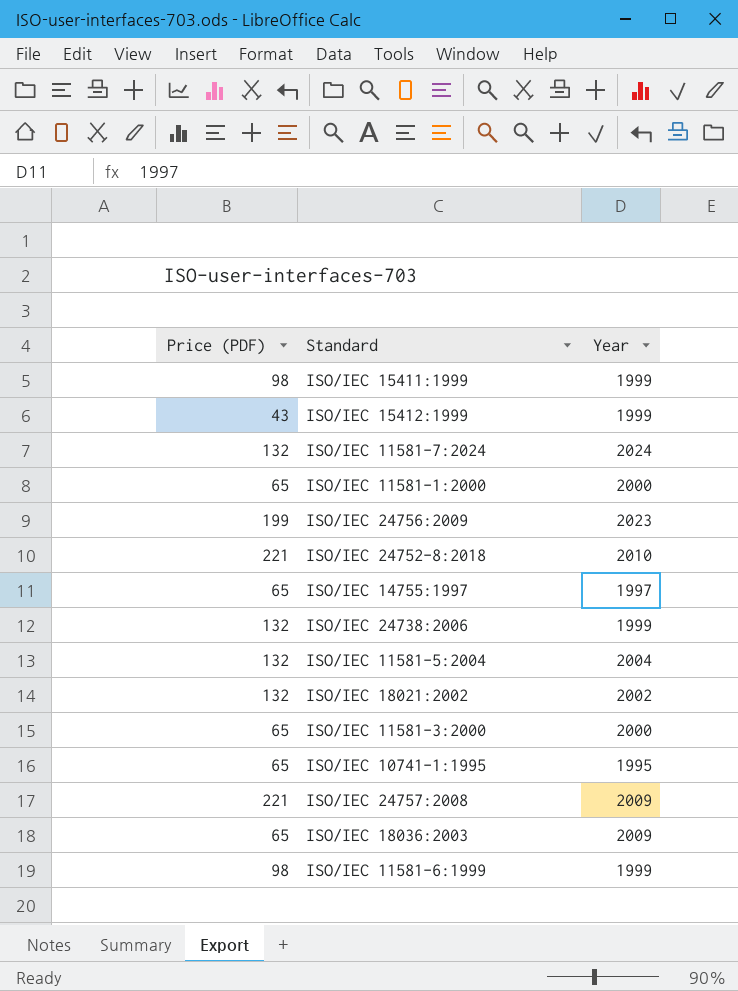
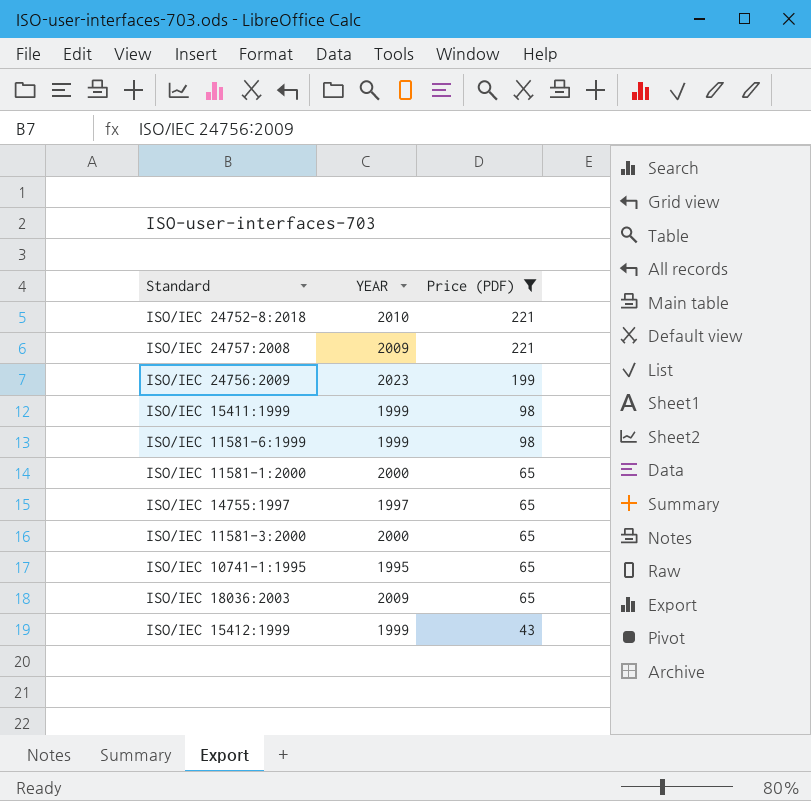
filter: none -> Price (PDF) != 132
row order: none -> Price (PDF) descending
column name: Year -> YEAR
column Price (PDF) | position: 1 -> 3

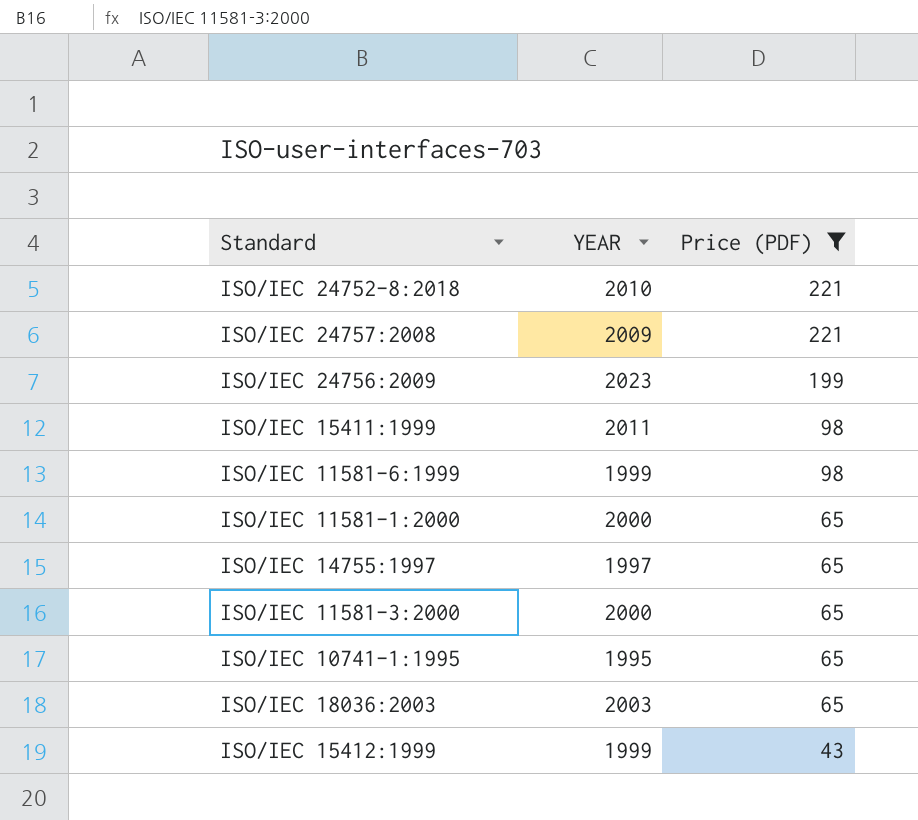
ISO/IEC 15411:1999 | YEAR: 1999 -> 2011
ISO/IEC 18036:2003 | YEAR: 2009 -> 2003

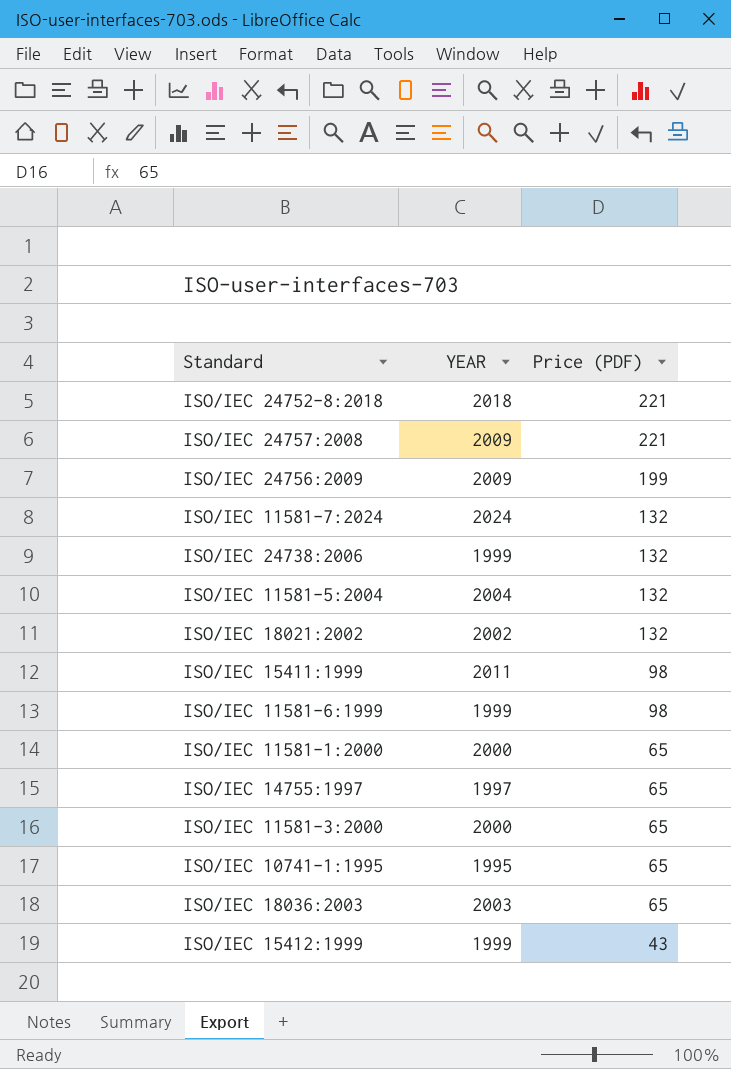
filter: Price (PDF) != 132 -> none
ISO/IEC 24752-8:2018 | YEAR: 2010 -> 2018
ISO/IEC 24756:2009 | YEAR: 2023 -> 2009

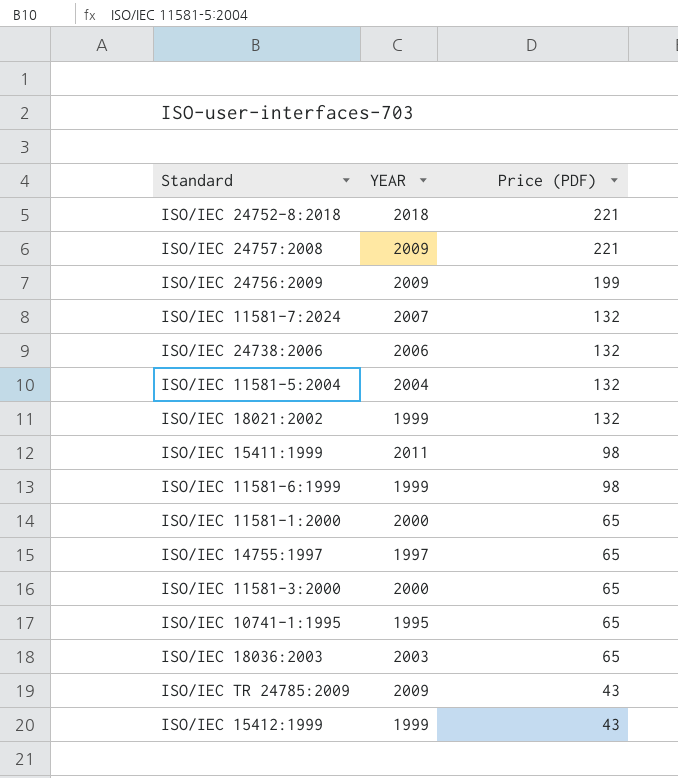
ISO/IEC 11581-7:2024 | YEAR: 2024 -> 2007
ISO/IEC 24738:2006 | YEAR: 1999 -> 2006
ISO/IEC 18021:2002 | YEAR: 2002 -> 1999
row ISO/IEC TR 24785:2009: none -> 2009 | 43

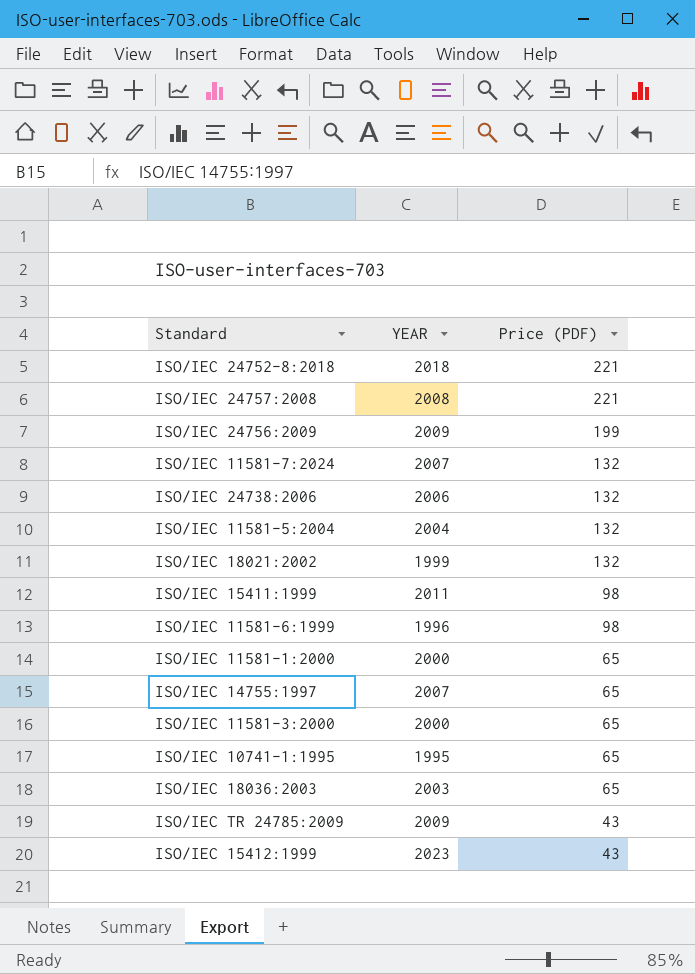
ISO/IEC 24757:2008 | YEAR: 2009 -> 2008
ISO/IEC 11581-6:1999 | YEAR: 1999 -> 1996
ISO/IEC 14755:1997 | YEAR: 1997 -> 2007
ISO/IEC 15412:1999 | YEAR: 1999 -> 2023

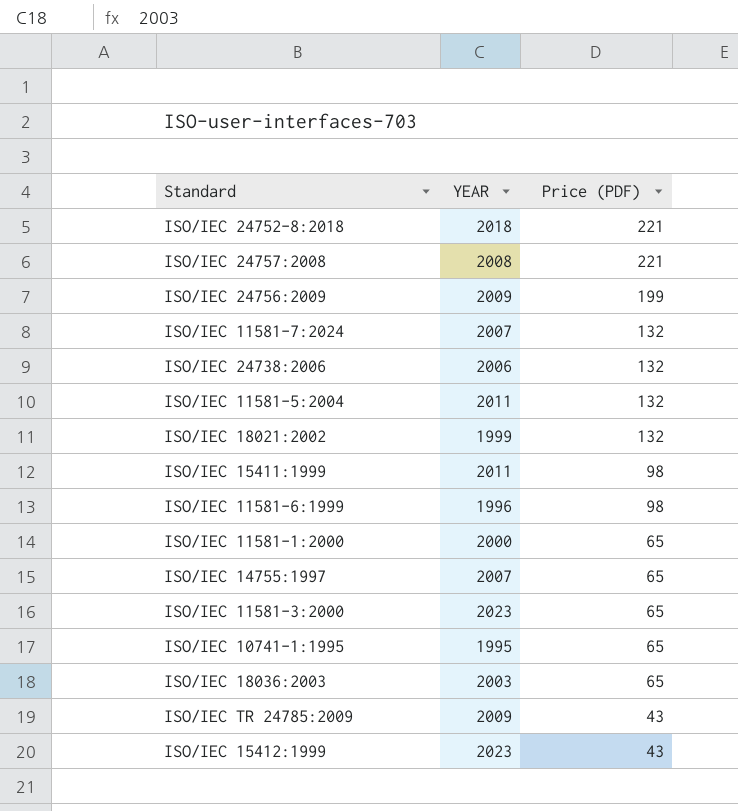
ISO/IEC 11581-5:2004 | YEAR: 2004 -> 2011
ISO/IEC 11581-3:2000 | YEAR: 2000 -> 2023

